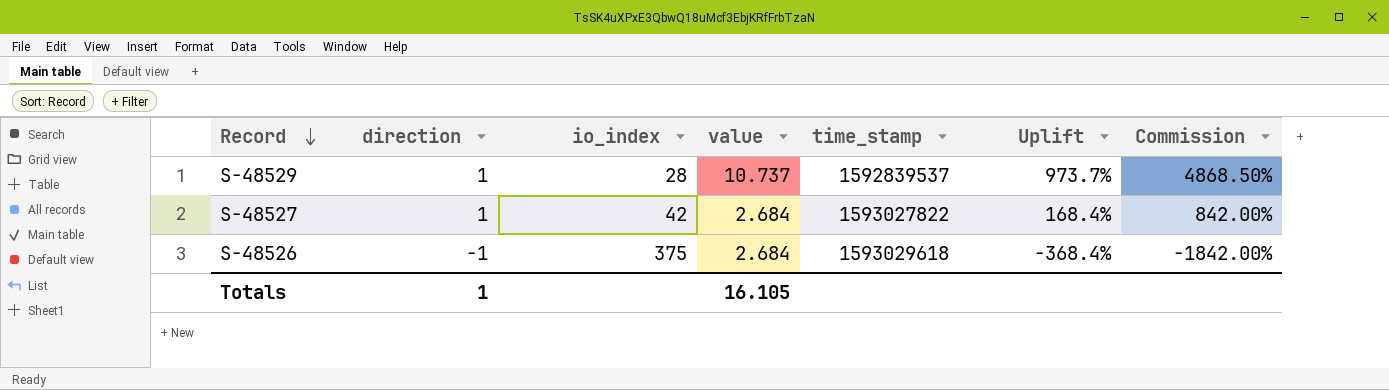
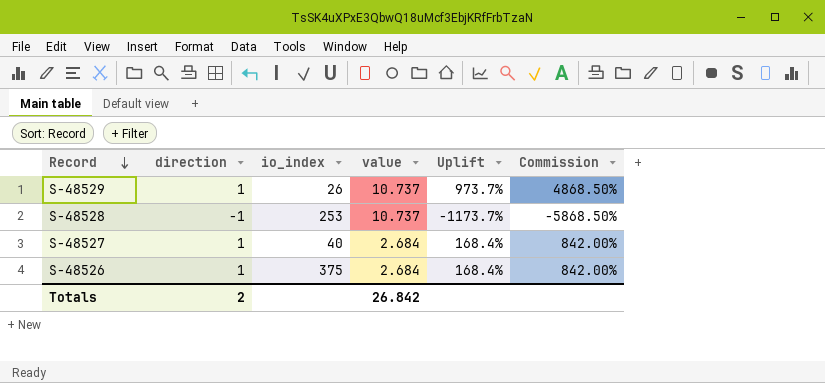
column time_stamp | position: 5 -> none
S-48529 | io_index: 28 -> 26
row S-48528: none -> -1 | 253 | 10.737 | -1173.7% | -5868.50%
S-48527 | io_index: 42 -> 40
S-48526 | direction: -1 -> 1
S-48526 | Uplift: -368.4% -> 168.4%
S-48526 | Commission: -1842.00% -> 842.00%
Totals | direction: 1 -> 2
Totals | value: 16.105 -> 26.842

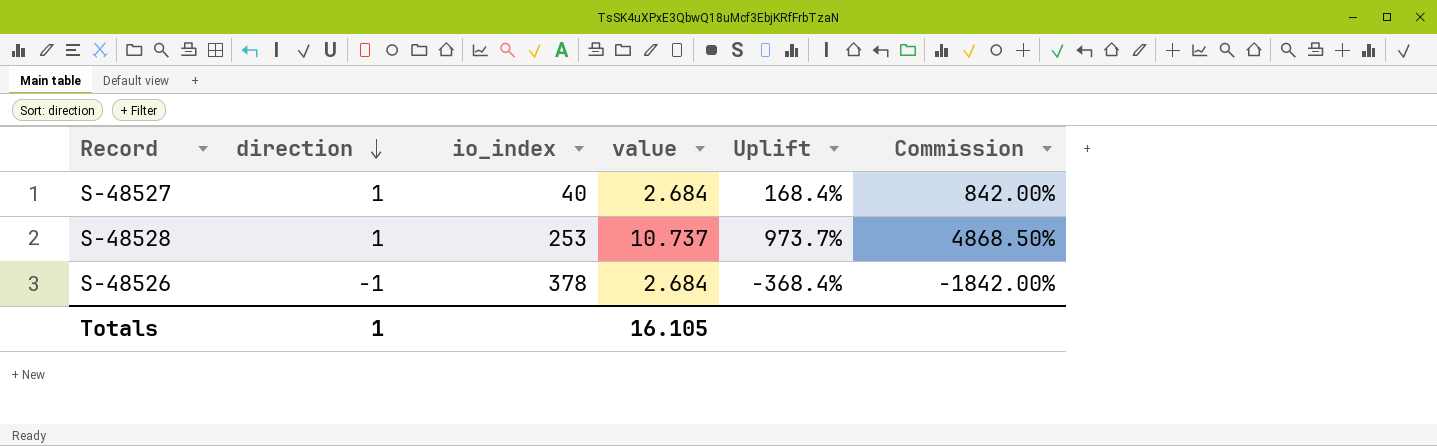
row order: Record descending -> direction descending
row S-48529: 1 | 26 | 10.737 | 973.7% | 4868.50% -> none
S-48528 | direction: -1 -> 1
S-48528 | Uplift: -1173.7% -> 973.7%
S-48528 | Commission: -5868.50% -> 4868.50%
S-48526 | direction: 1 -> -1
S-48526 | io_index: 375 -> 378
S-48526 | Uplift: 168.4% -> -368.4%
S-48526 | Commission: 842.00% -> -1842.00%
Totals | direction: 2 -> 1
Totals | value: 26.842 -> 16.105

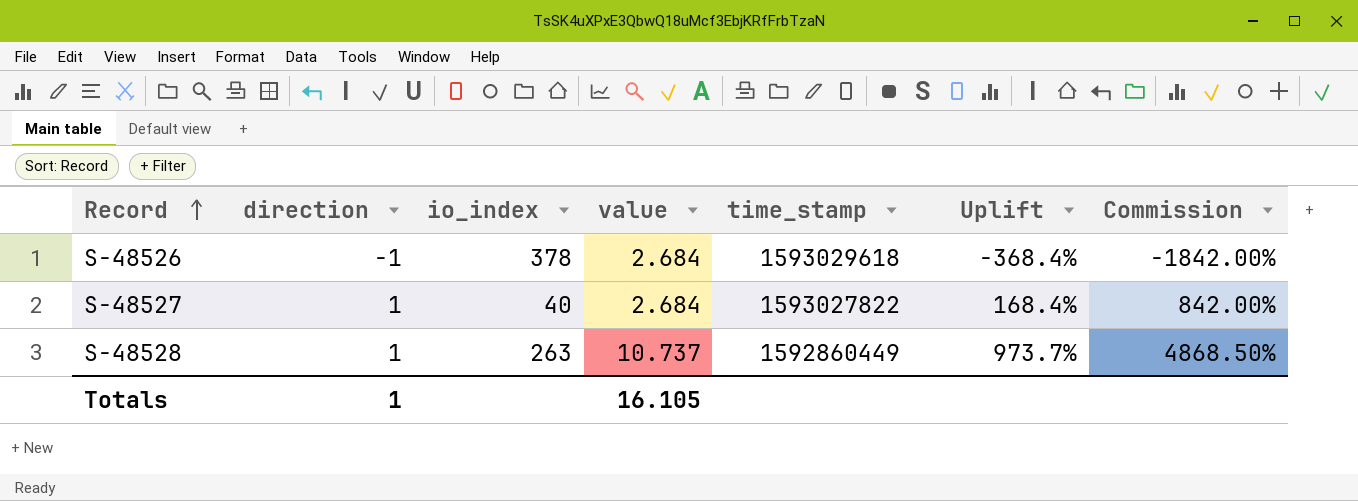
row order: direction descending -> Record ascending
column time_stamp | position: none -> 5
S-48528 | io_index: 253 -> 263

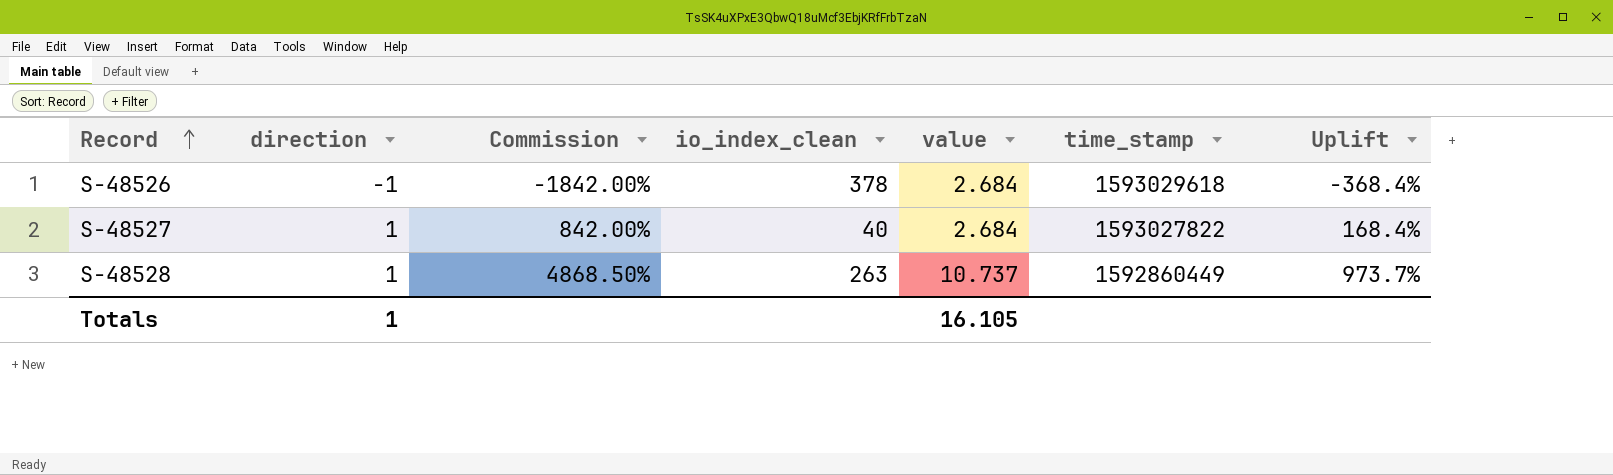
column Commission | position: 7 -> 3
column name: io_index -> io_index_clean

